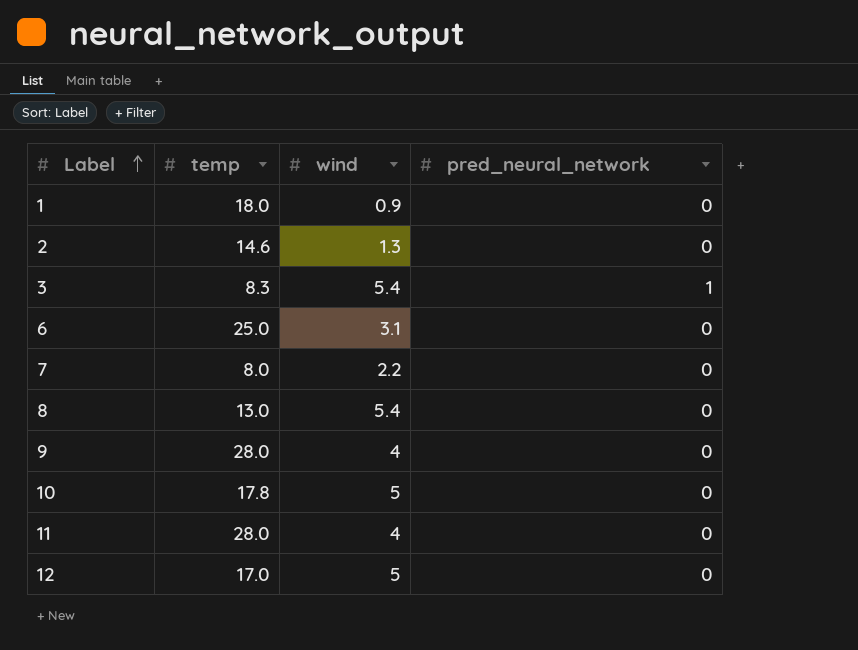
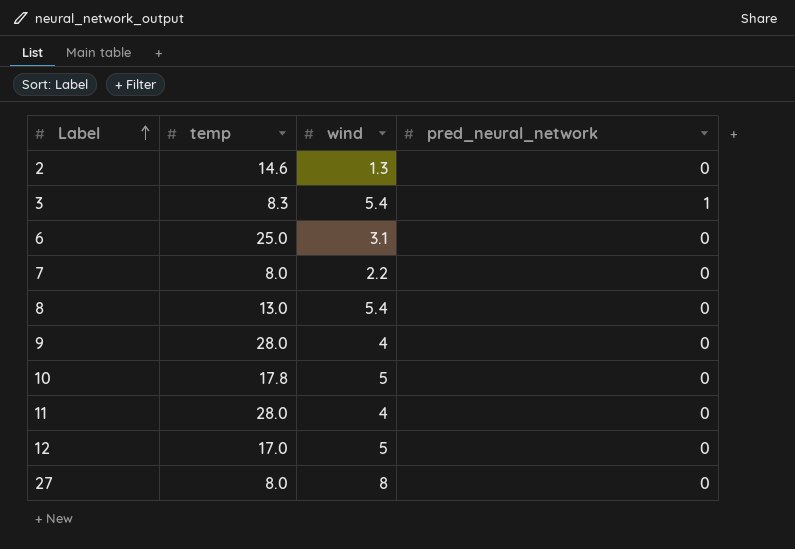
row 1: 18.0 | 0.9 | 0 -> none
row 27: none -> 8.0 | 8 | 0

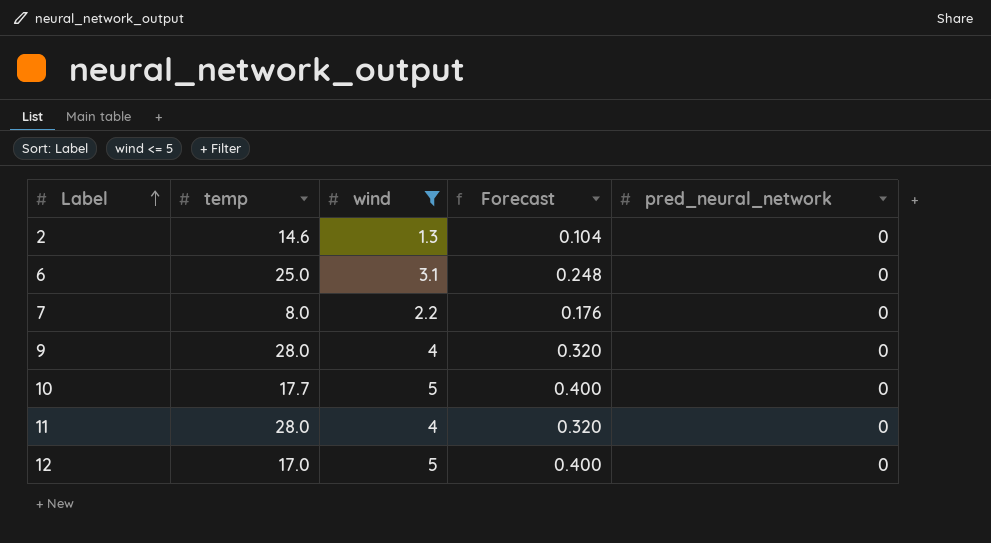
filter: none -> wind <= 5
column Forecast | formula: none -> [wind] * 0.08
10 | temp: 17.8 -> 17.7

